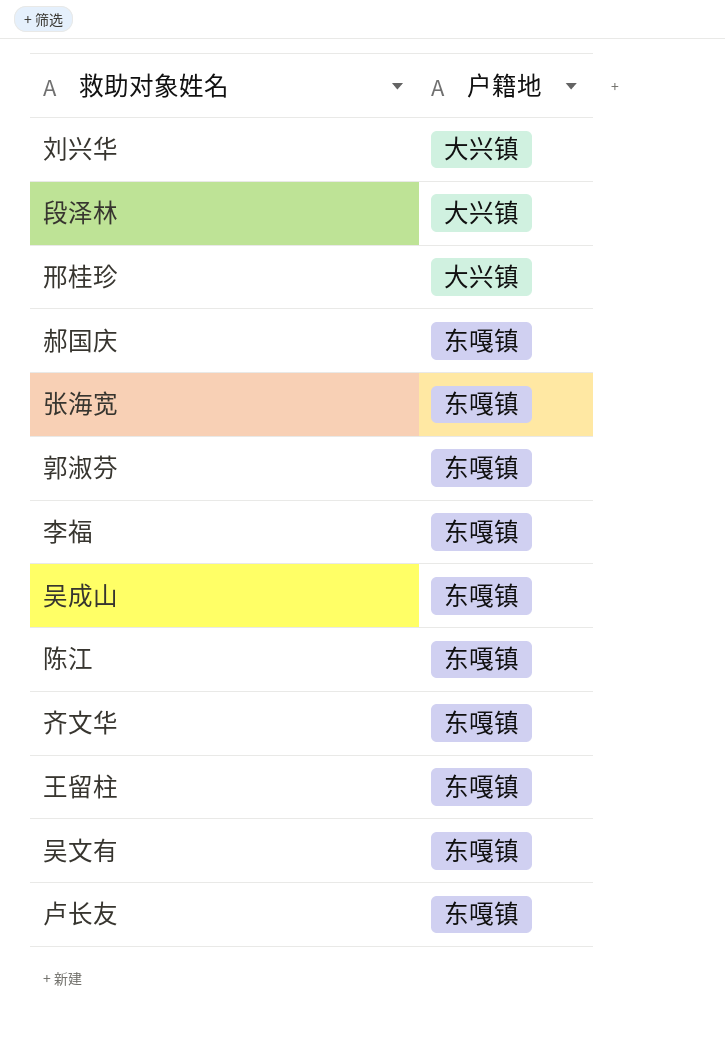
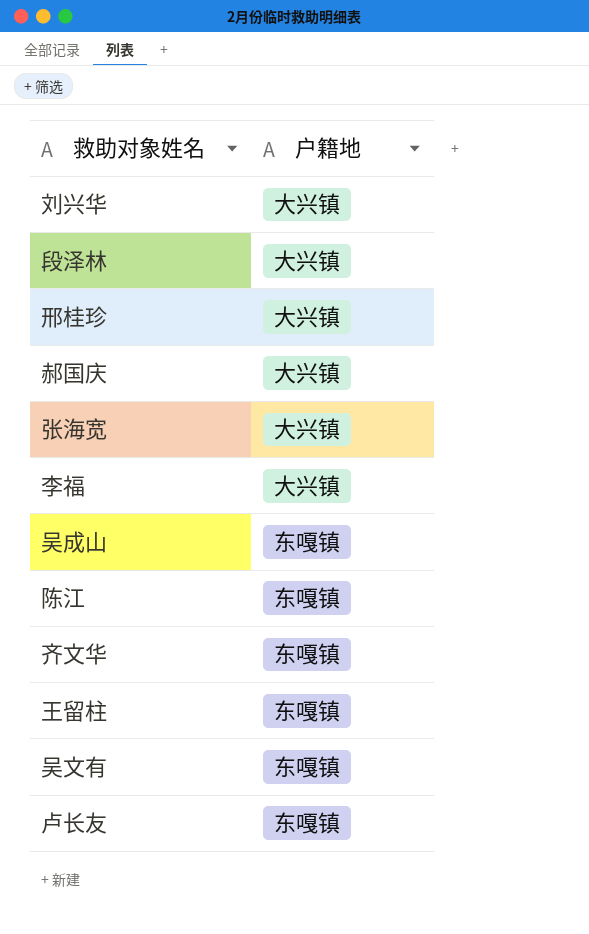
row 郭淑芬: 东嘎镇 -> none
郝国庆 | 户籍地: 东嘎镇 -> 大兴镇
张海宽 | 户籍地: 东嘎镇 -> 大兴镇
李福 | 户籍地: 东嘎镇 -> 大兴镇

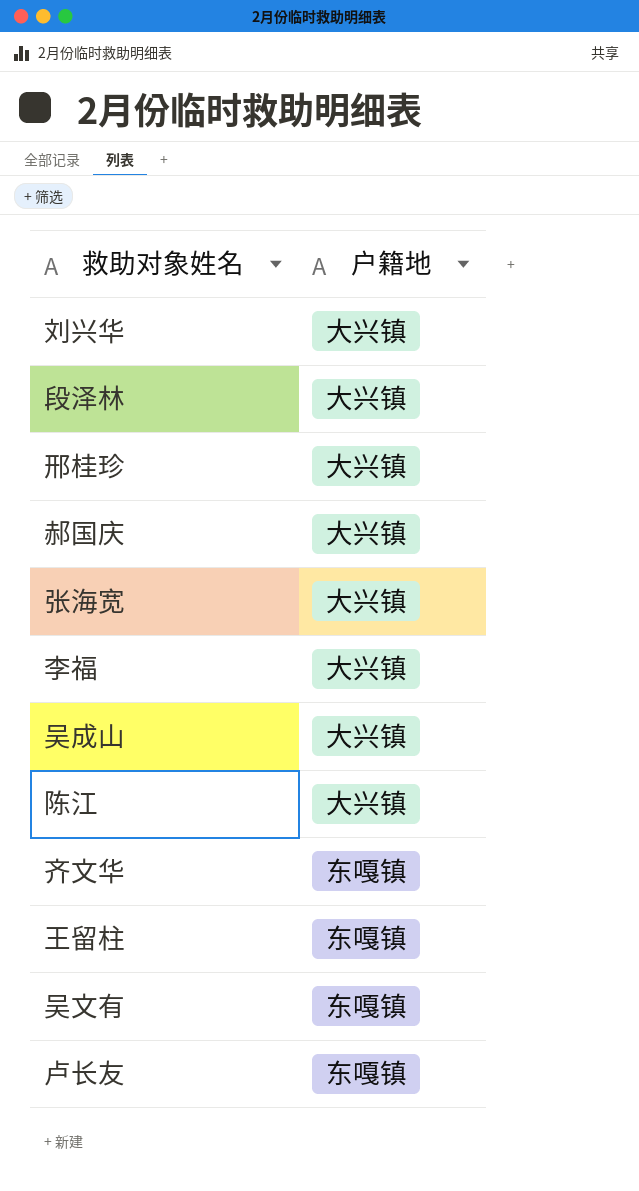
吴成山 | 户籍地: 东嘎镇 -> 大兴镇
陈江 | 户籍地: 东嘎镇 -> 大兴镇

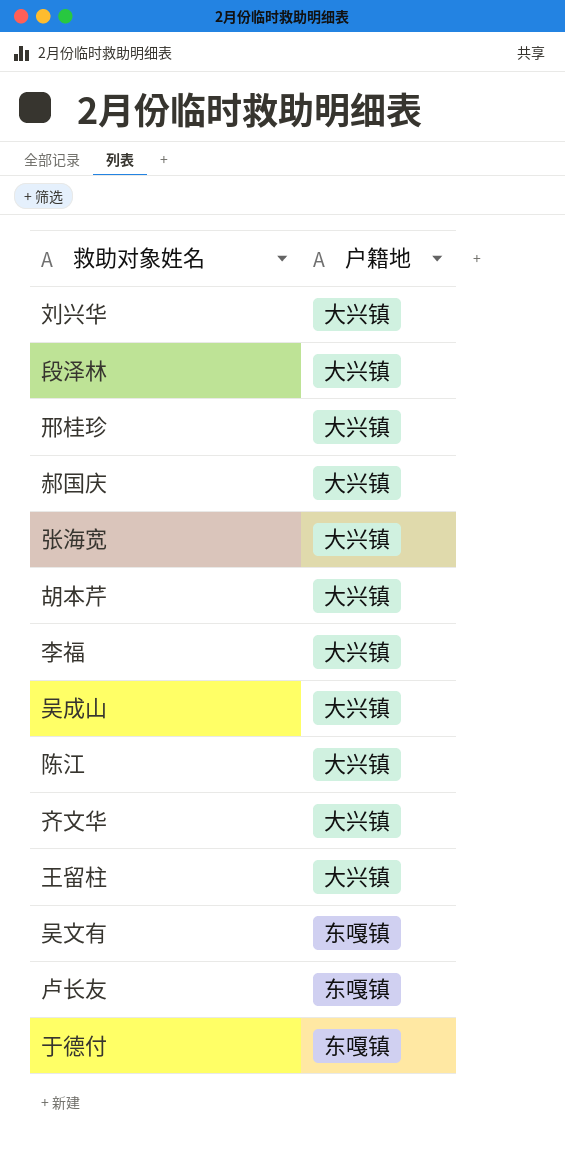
row 胡本芹: none -> 大兴镇
齐文华 | 户籍地: 东嘎镇 -> 大兴镇
王留柱 | 户籍地: 东嘎镇 -> 大兴镇
row 于德付: none -> 东嘎镇

